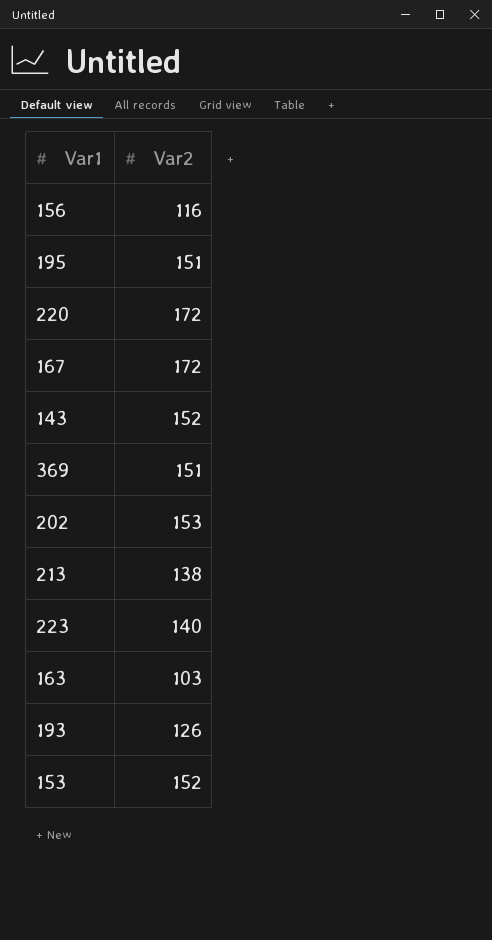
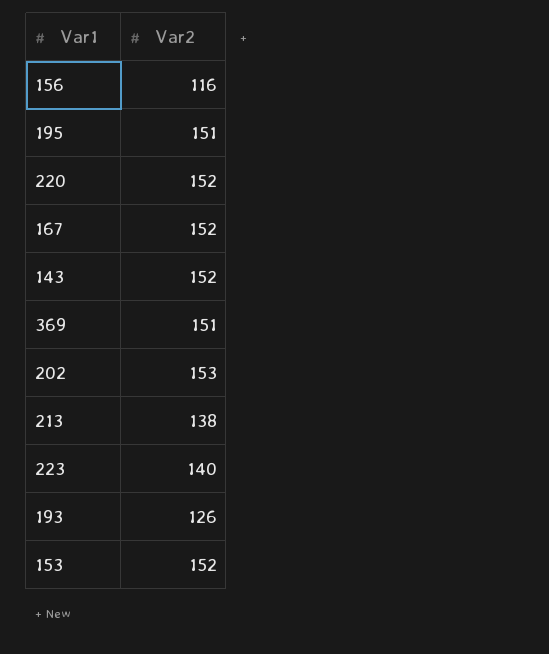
row 163: 103 -> none
220 | Var2: 172 -> 152
167 | Var2: 172 -> 152

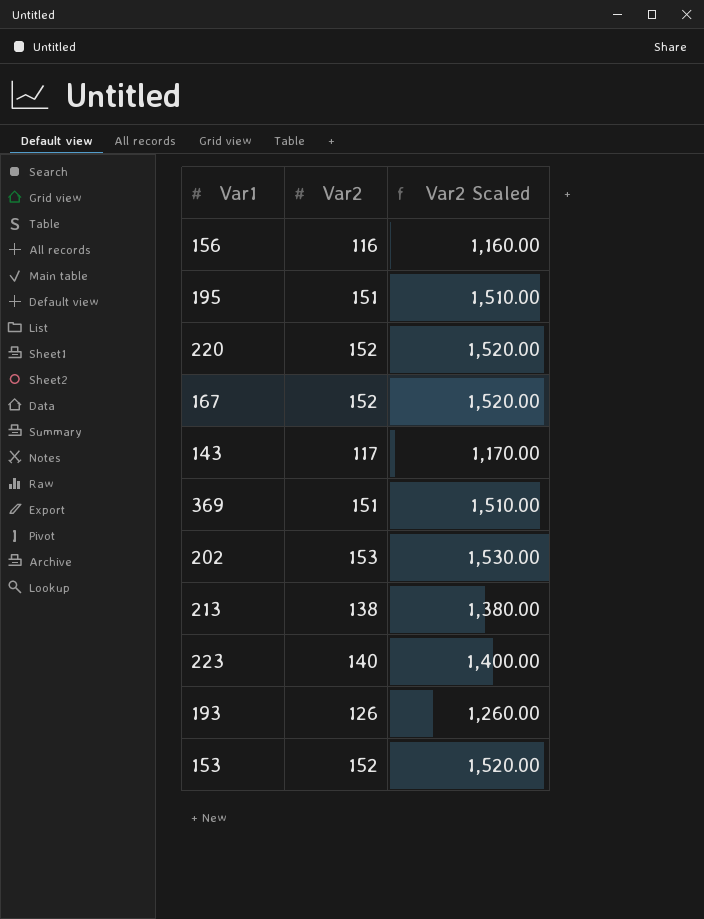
column Var2 Scaled | formula: none -> [Var2] * 10
143 | Var2: 152 -> 117

